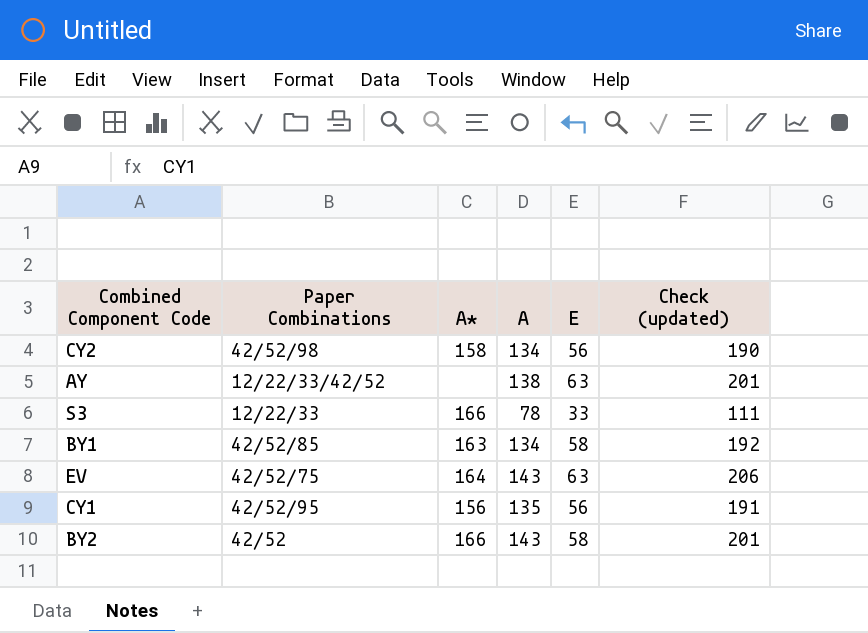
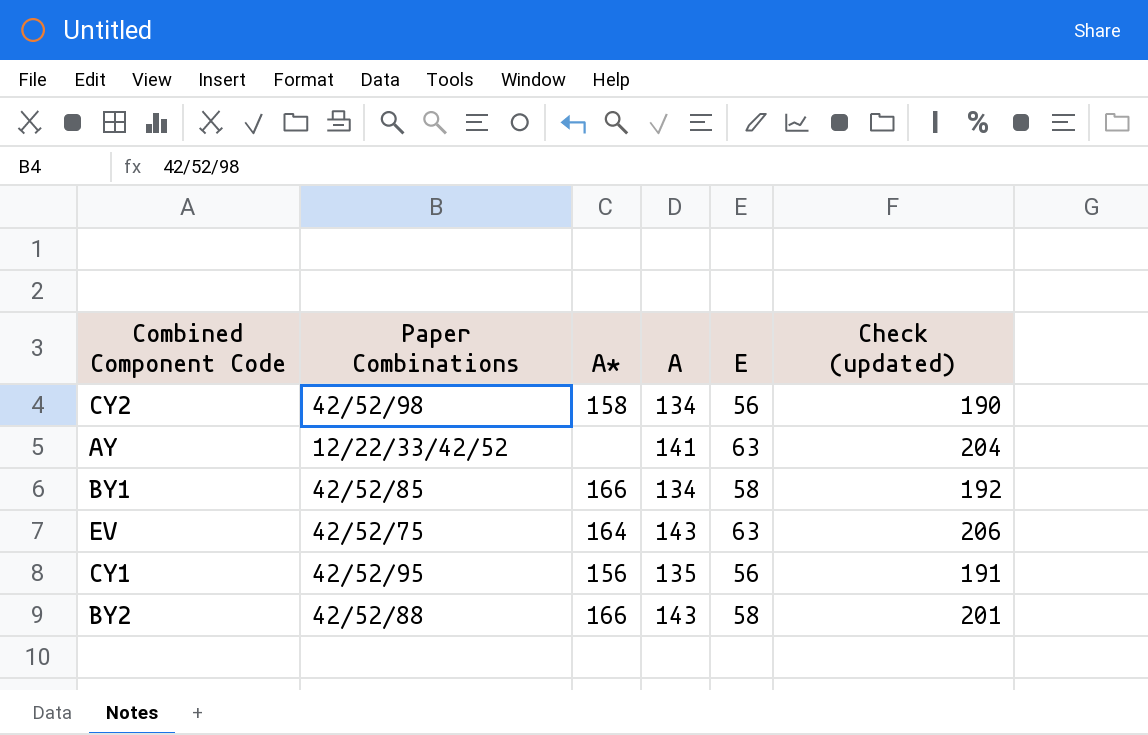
row S3: 12/22/33 | 166 | 78 | 33 | 111 -> none
AY | A: 138 -> 141
AY | Check (updated): 201 -> 204
BY1 | A*: 163 -> 166
BY2 | Paper Combinations: 42/52 -> 42/52/88

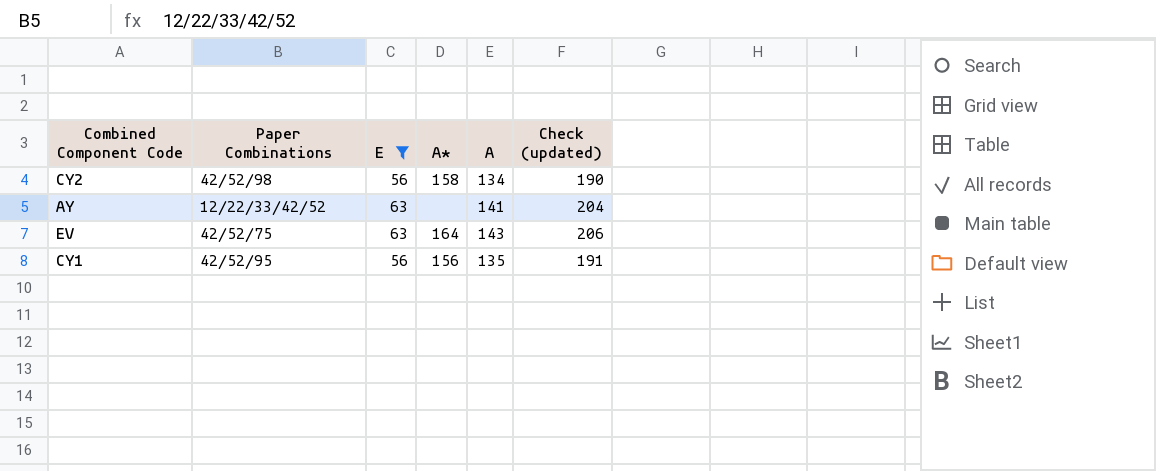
filter: none -> E != 58
column E | position: 5 -> 3

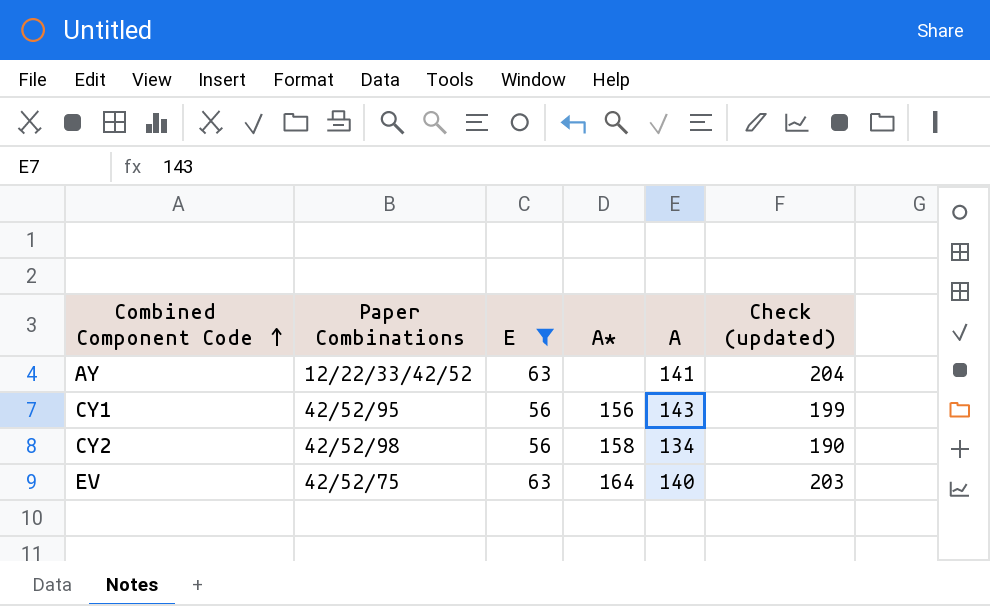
row order: none -> Combined Component Code ascending
CY1 | A: 135 -> 143
CY1 | Check (updated): 191 -> 199
EV | A: 143 -> 140
EV | Check (updated): 206 -> 203

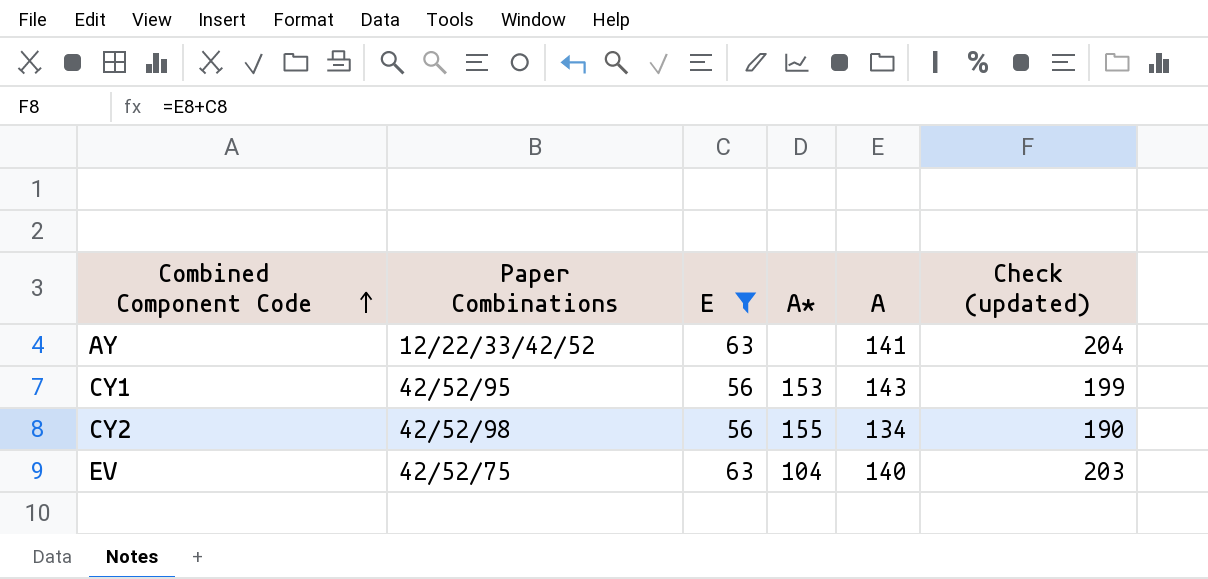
CY1 | A*: 156 -> 153
CY2 | A*: 158 -> 155
EV | A*: 164 -> 104

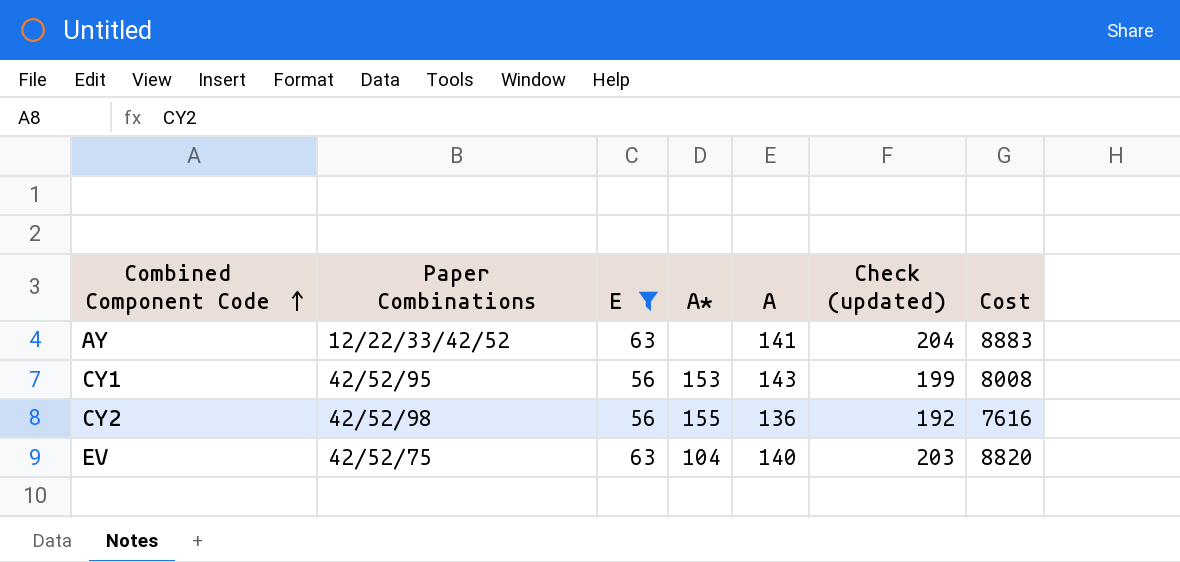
column Cost | formula: none -> [E] * [A]
CY2 | A: 134 -> 136
CY2 | Check (updated): 190 -> 192

